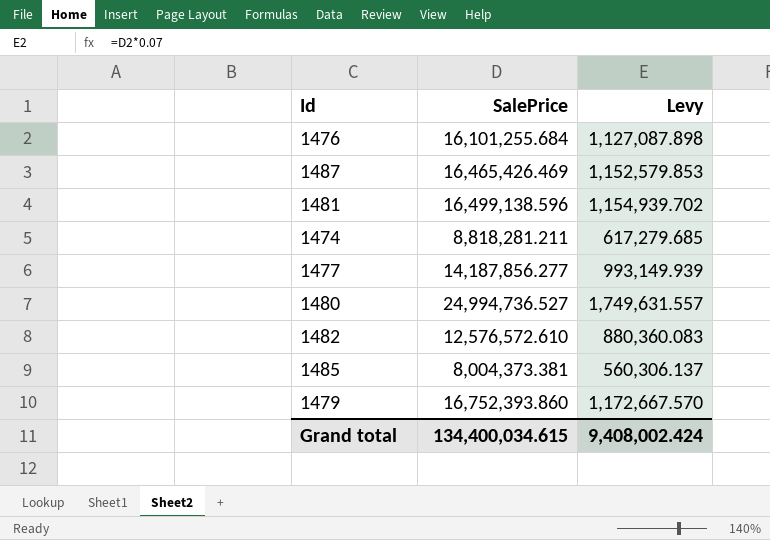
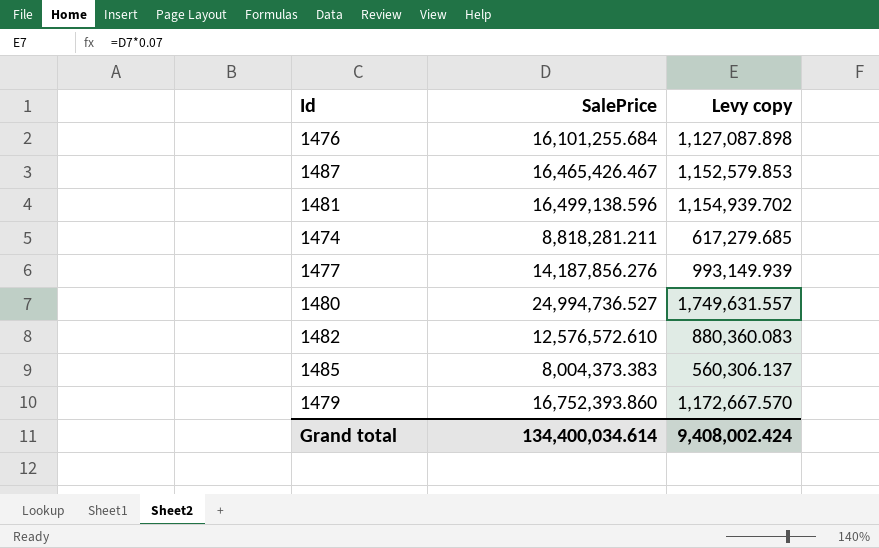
column name: Levy -> Levy copy
1487 | SalePrice: 16,465,426.469 -> 16,465,426.467
1477 | SalePrice: 14,187,856.277 -> 14,187,856.276
1485 | SalePrice: 8,004,373.381 -> 8,004,373.383
Grand total | SalePrice: 134,400,034.615 -> 134,400,034.614

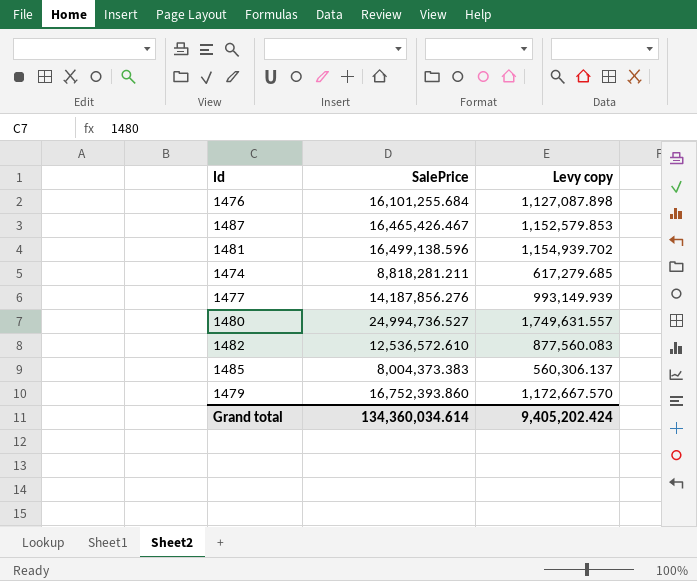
1482 | SalePrice: 12,576,572.610 -> 12,536,572.610
1482 | Levy copy: 880,360.083 -> 877,560.083
Grand total | SalePrice: 134,400,034.614 -> 134,360,034.614
Grand total | Levy copy: 9,408,002.424 -> 9,405,202.424

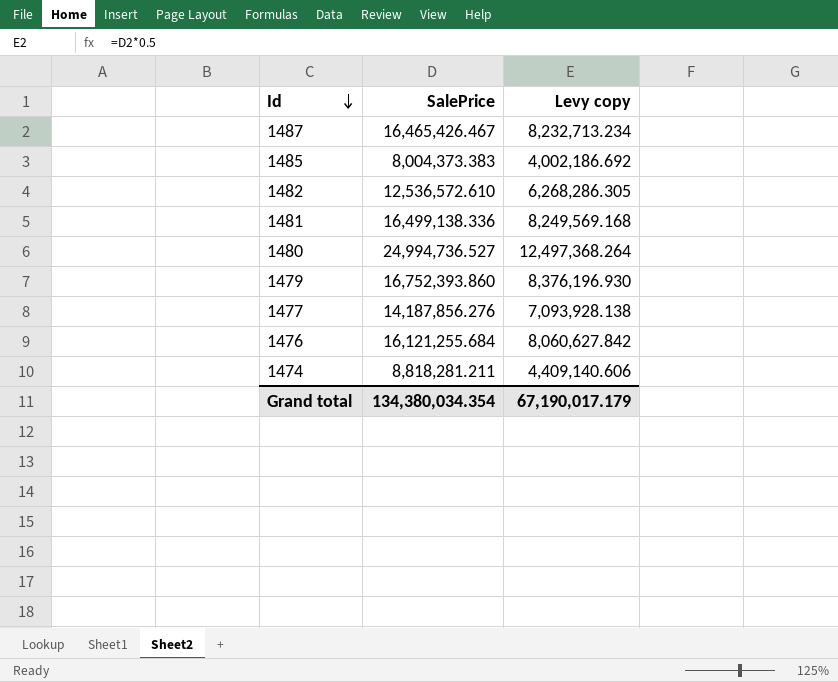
row order: none -> Id descending
column Levy copy | formula: [SalePrice] * 0.07 -> [SalePrice] * 0.5
1481 | SalePrice: 16,499,138.596 -> 16,499,138.336
1476 | SalePrice: 16,101,255.684 -> 16,121,255.684
Grand total | SalePrice: 134,360,034.614 -> 134,380,034.354
Grand total | Levy copy: 9,405,202.424 -> 67,190,017.179

